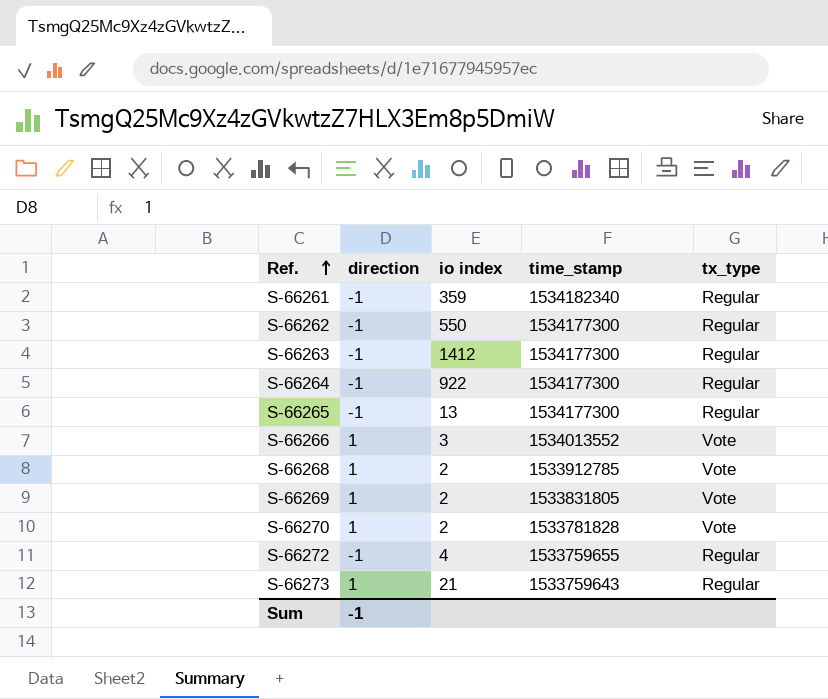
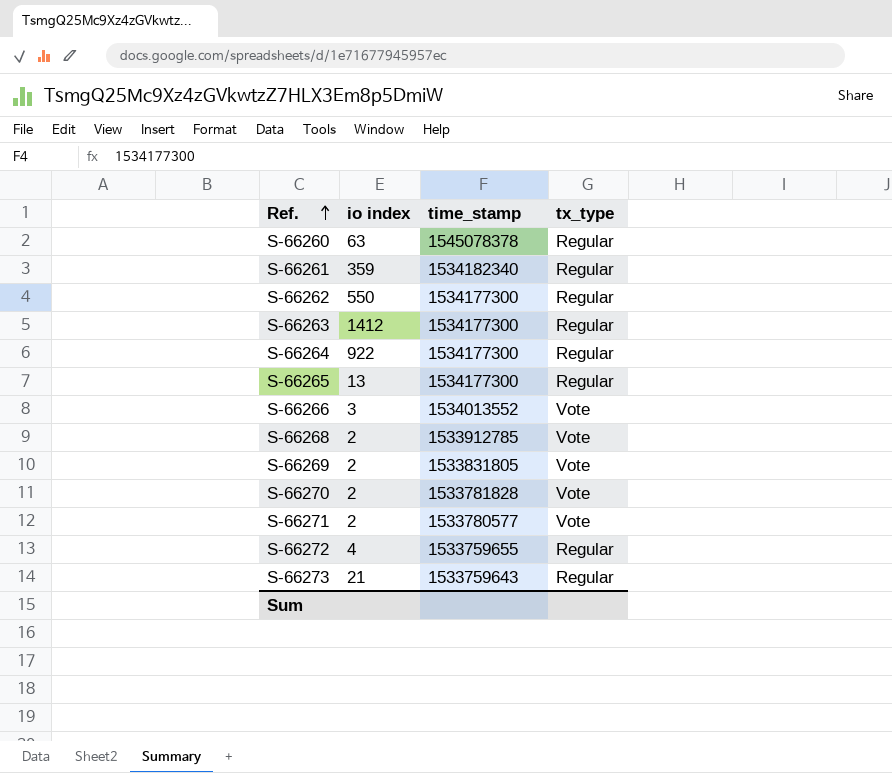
column direction | position: 2 -> none
row S-66260: none -> 63 | 1545078378 | Regular
row S-66271: none -> 2 | 1533780577 | Vote

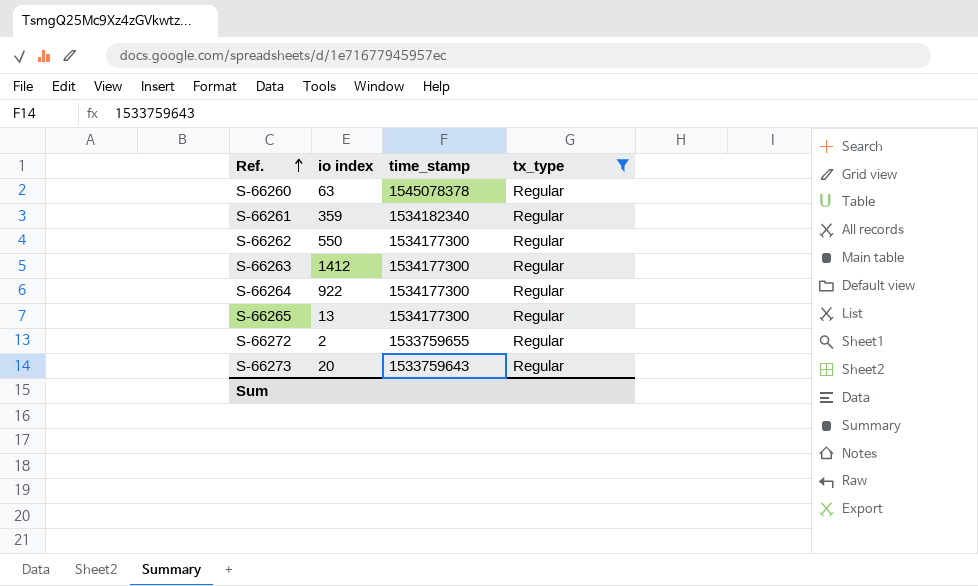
filter: none -> tx_type = Regular
S-66272 | io index: 4 -> 2
S-66273 | io index: 21 -> 20

